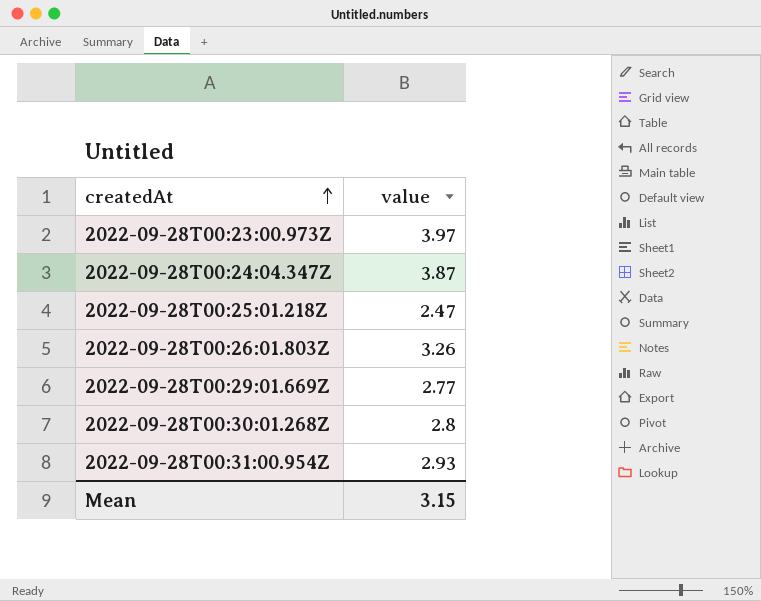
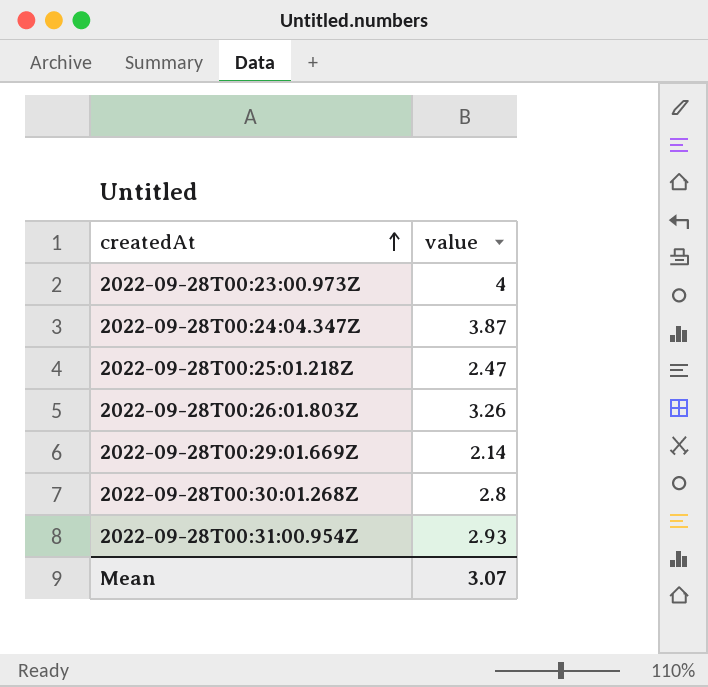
2022-09-28T00:23:00.973Z | value: 3.97 -> 4
2022-09-28T00:29:01.669Z | value: 2.77 -> 2.14
Mean | value: 3.15 -> 3.07

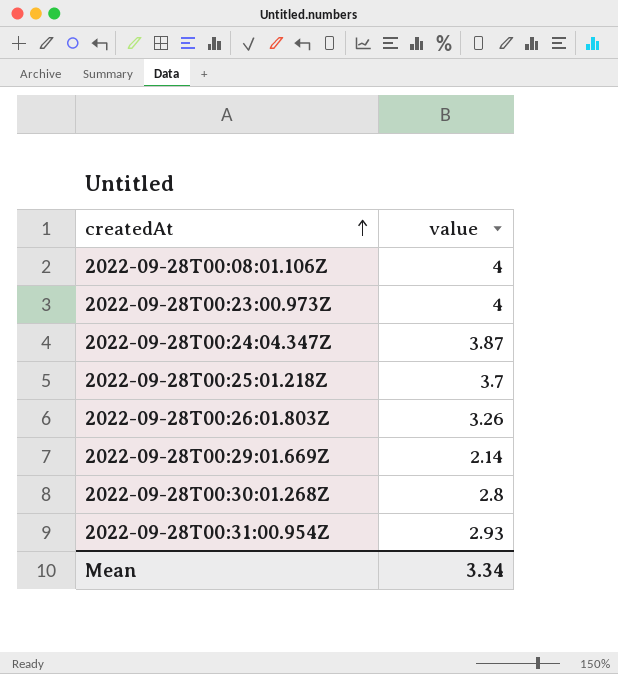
row 2022-09-28T00:08:01.106Z: none -> 4
2022-09-28T00:25:01.218Z | value: 2.47 -> 3.7
Mean | value: 3.07 -> 3.34

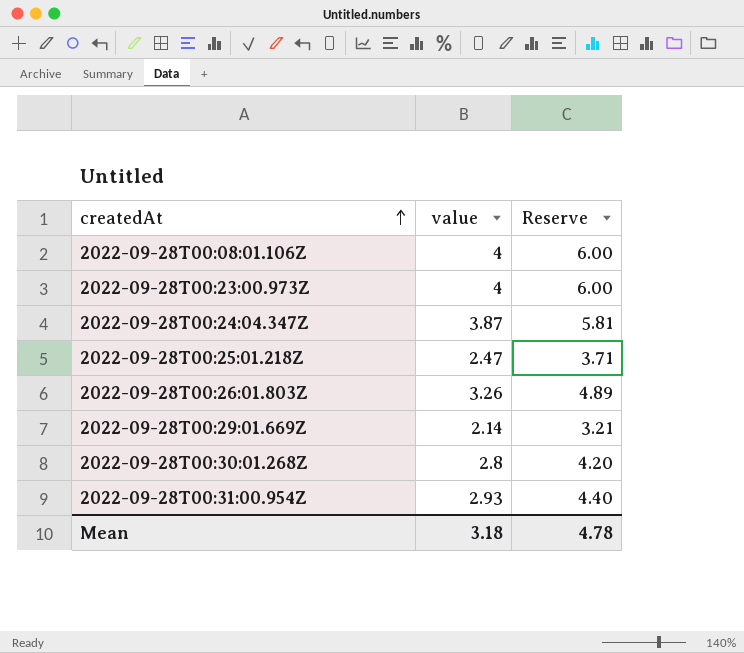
column Reserve | formula: none -> [value] * 1.5
2022-09-28T00:25:01.218Z | value: 3.7 -> 2.47
Mean | value: 3.34 -> 3.18

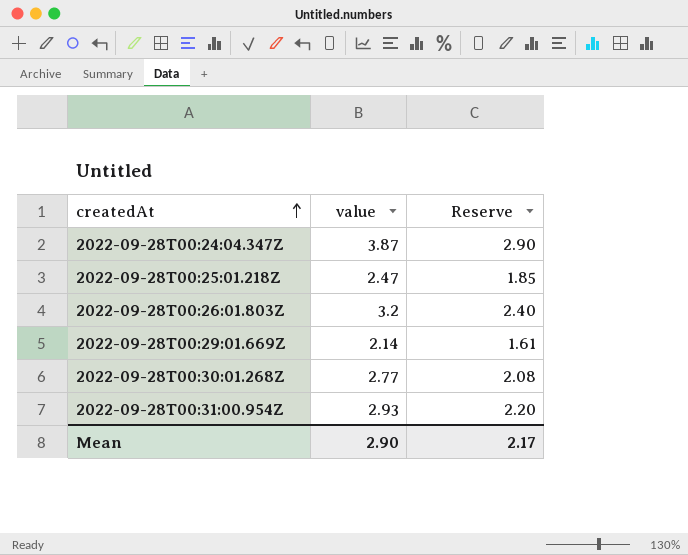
column Reserve | formula: [value] * 1.5 -> [value] * 0.75
row 2022-09-28T00:08:01.106Z: 4 | 6.00 -> none
row 2022-09-28T00:23:00.973Z: 4 | 6.00 -> none
2022-09-28T00:26:01.803Z | value: 3.26 -> 3.2
2022-09-28T00:30:01.268Z | value: 2.8 -> 2.77
Mean | value: 3.18 -> 2.90
Mean | Reserve: 4.78 -> 2.17

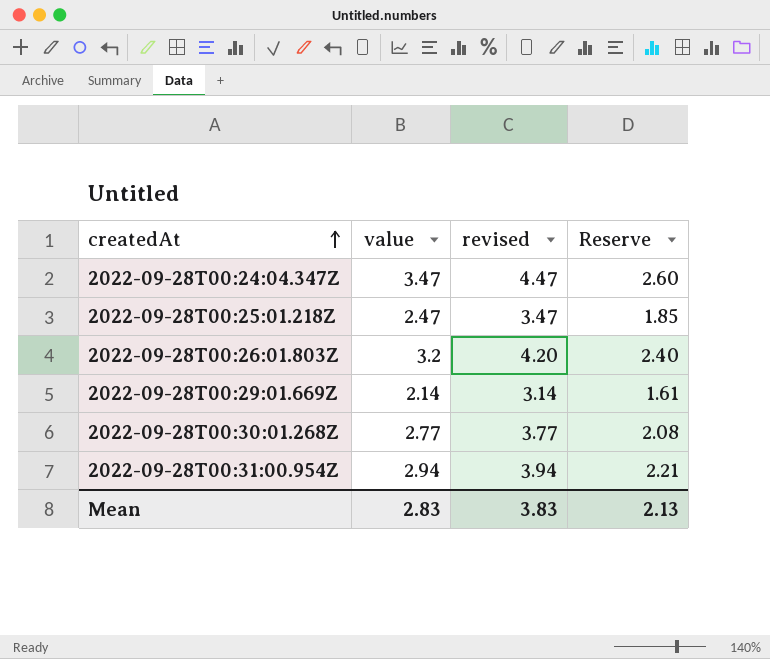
column revised | formula: none -> [value] + 1
2022-09-28T00:24:04.347Z | value: 3.87 -> 3.47
2022-09-28T00:24:04.347Z | Reserve: 2.90 -> 2.60
2022-09-28T00:31:00.954Z | value: 2.93 -> 2.94
2022-09-28T00:31:00.954Z | Reserve: 2.20 -> 2.21
Mean | value: 2.90 -> 2.83
Mean | Reserve: 2.17 -> 2.13

